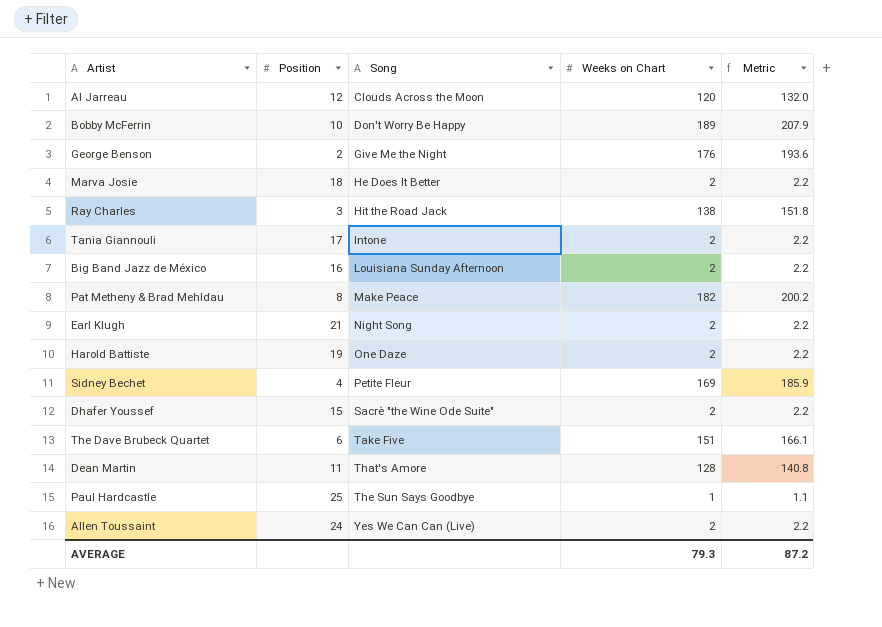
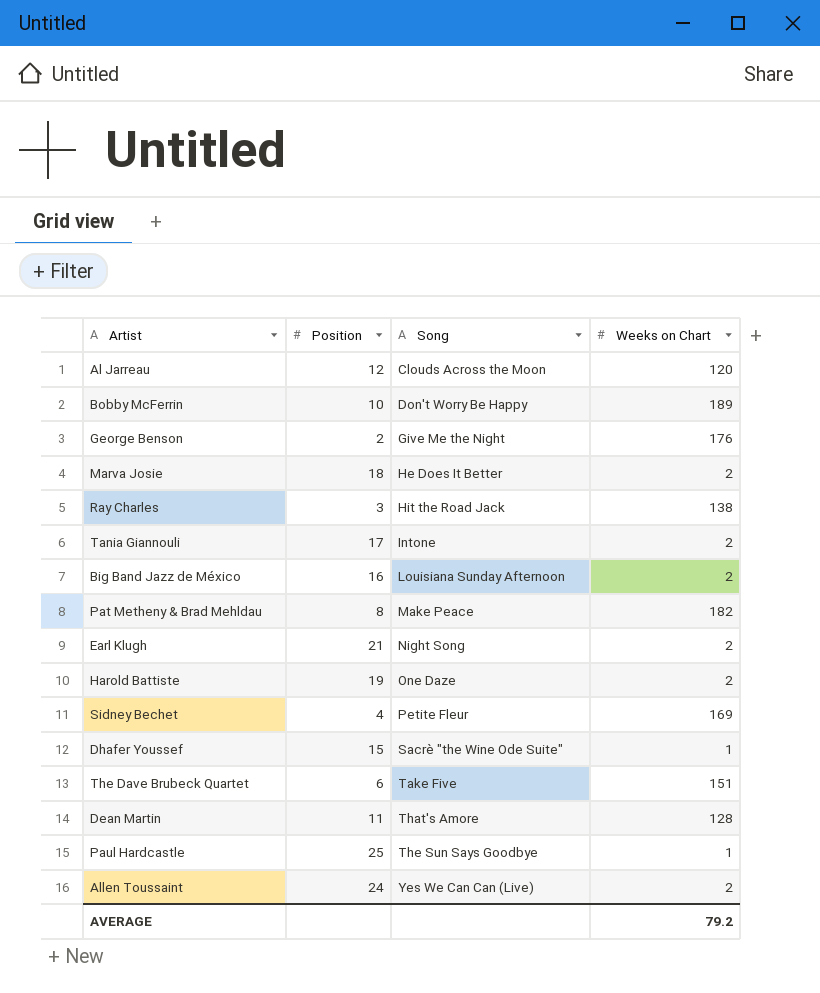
column Metric | formula: [Weeks on Chart] * 1.1 -> none
Dhafer Youssef | Weeks on Chart: 2 -> 1
AVERAGE | Weeks on Chart: 79.3 -> 79.2

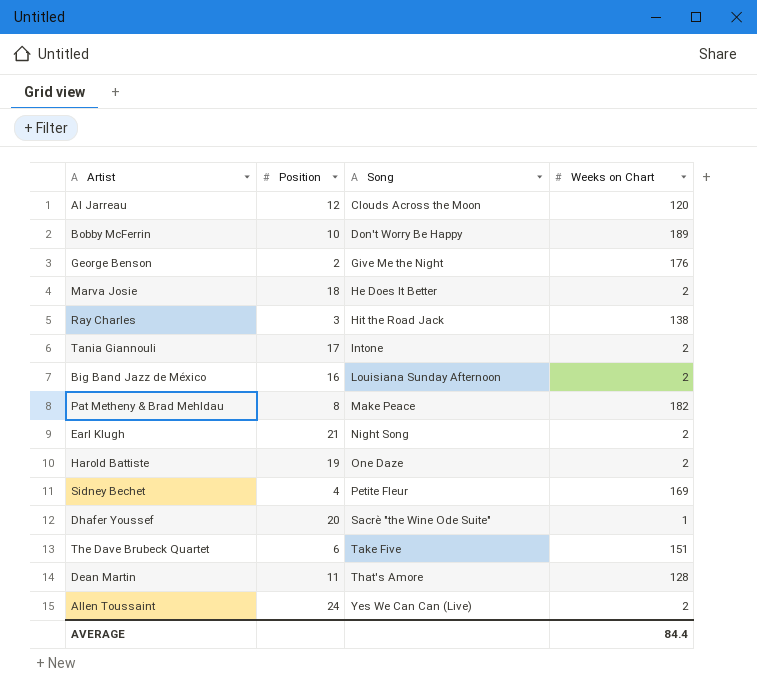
row Paul Hardcastle: 25 | The Sun Says Goodbye | 1 -> none
Dhafer Youssef | Position: 15 -> 20
AVERAGE | Weeks on Chart: 79.2 -> 84.4

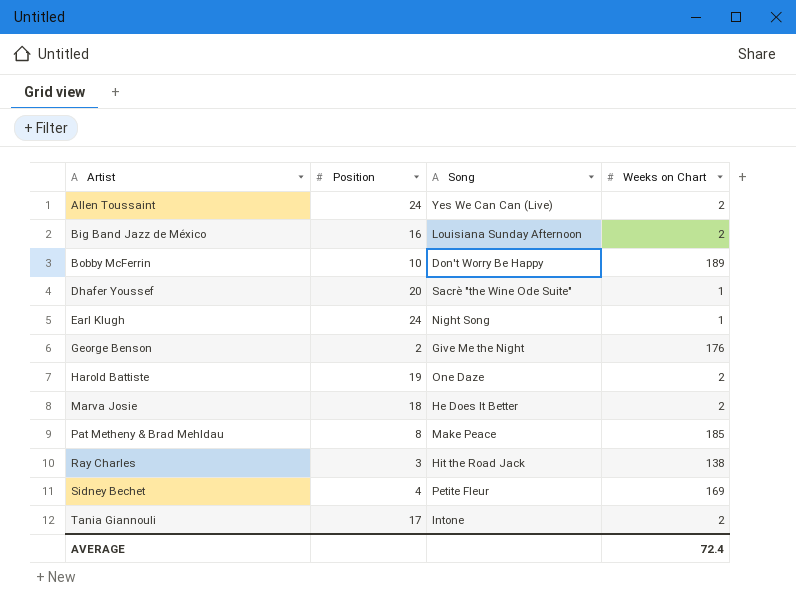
row order: Song ascending -> Artist ascending
row Al Jarreau: 12 | Clouds Across the Moon | 120 -> none
row The Dave Brubeck Quartet: 6 | Take Five | 151 -> none
row Dean Martin: 11 | That's Amore | 128 -> none
Earl Klugh | Position: 21 -> 24
Earl Klugh | Weeks on Chart: 2 -> 1
Pat Metheny & Brad Mehldau | Weeks on Chart: 182 -> 185
AVERAGE | Weeks on Chart: 84.4 -> 72.4

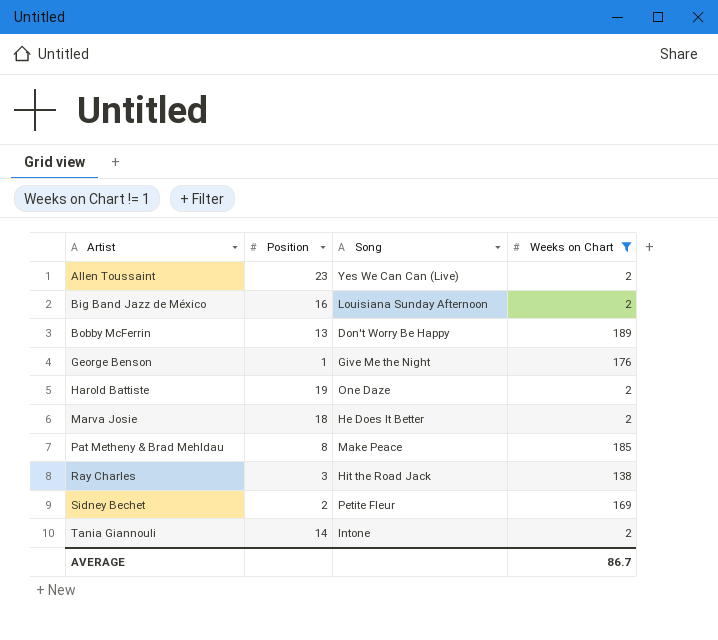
filter: none -> Weeks on Chart != 1
Allen Toussaint | Position: 24 -> 23
Bobby McFerrin | Position: 10 -> 13
George Benson | Position: 2 -> 1
Sidney Bechet | Position: 4 -> 2
Tania Giannouli | Position: 17 -> 14
AVERAGE | Weeks on Chart: 72.4 -> 86.7

